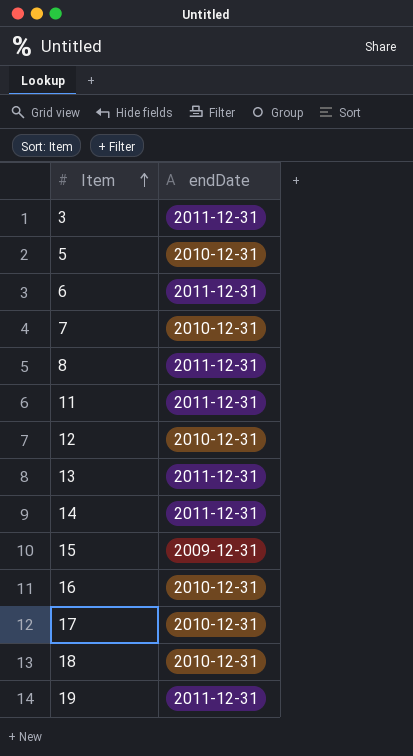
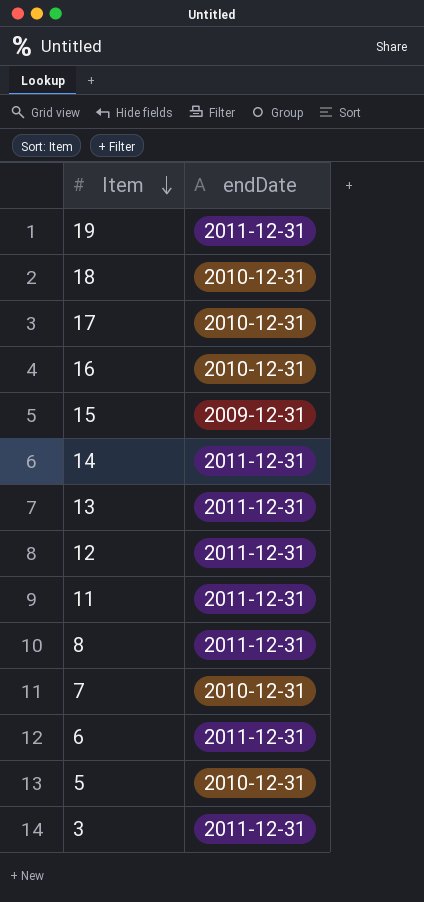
row order: Item ascending -> Item descending
12 | endDate: 2010-12-31 -> 2011-12-31

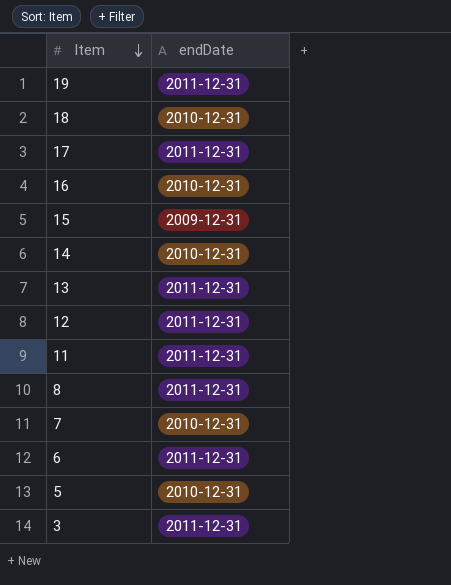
17 | endDate: 2010-12-31 -> 2011-12-31
14 | endDate: 2011-12-31 -> 2010-12-31

